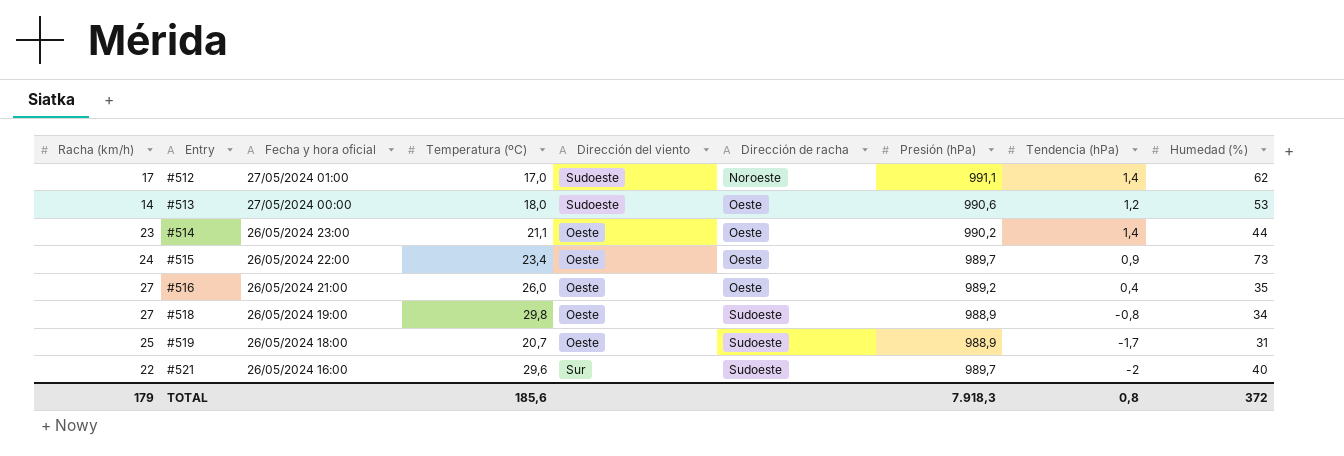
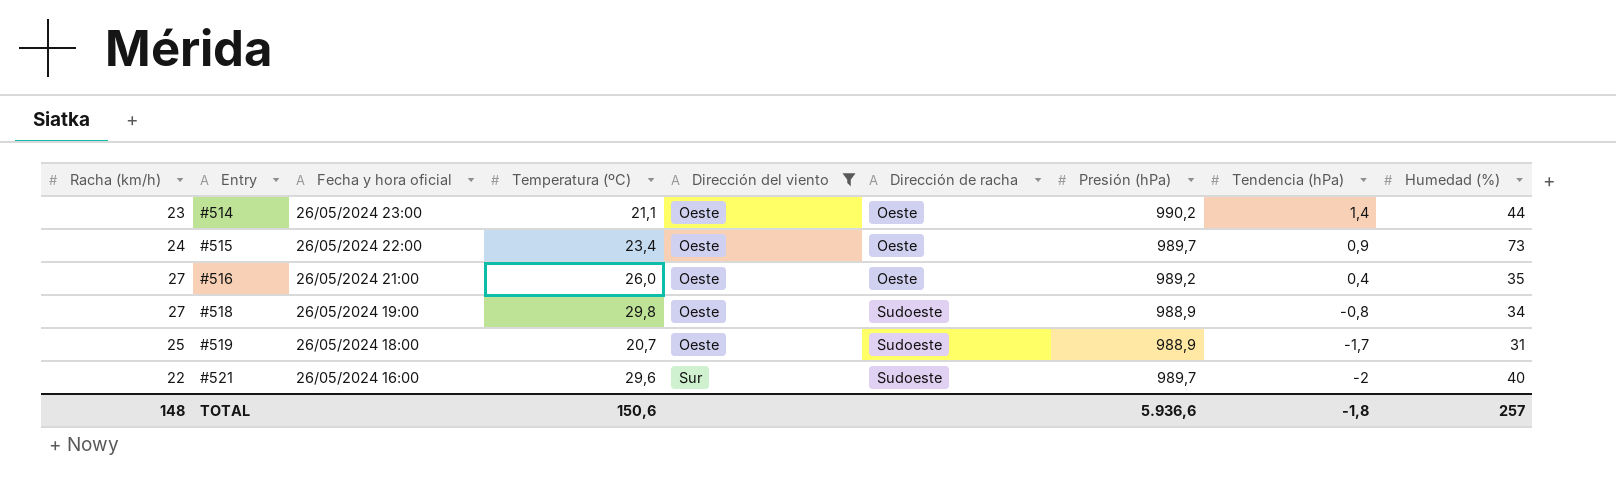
filter: none -> Dirección del viento != Sudoeste
TOTAL | Racha (km/h): 179 -> 148
TOTAL | Temperatura (ºC): 185,6 -> 150,6
TOTAL | Presión (hPa): 7.918,3 -> 5.936,6
TOTAL | Tendencia (hPa): 0,8 -> -1,8
TOTAL | Humedad (%): 372 -> 257

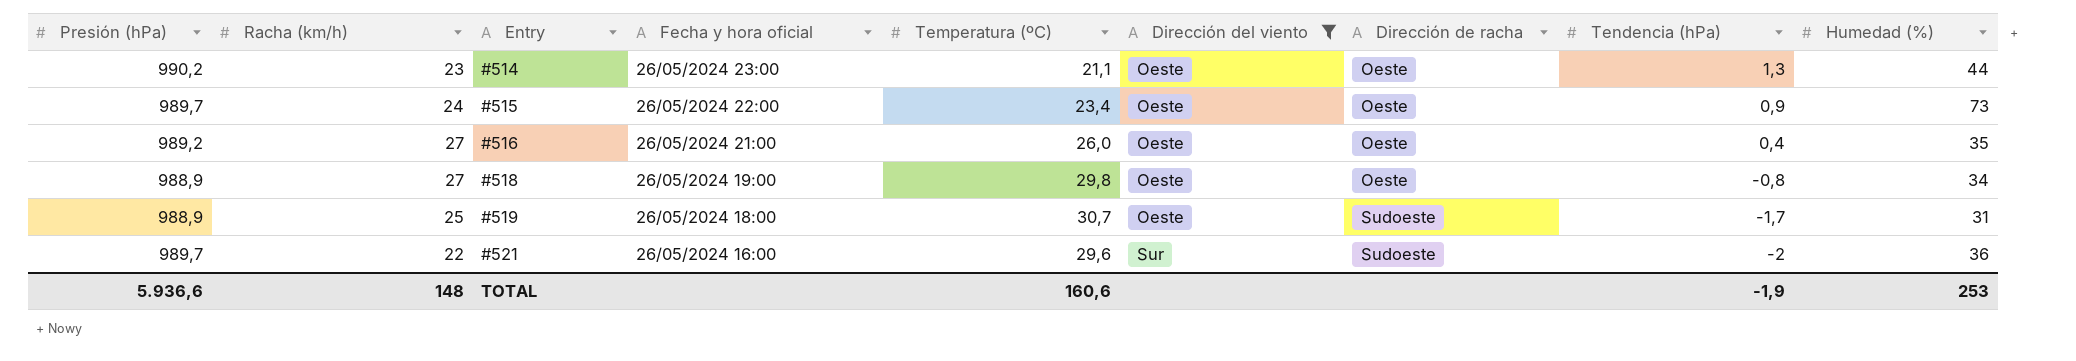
column Presión (hPa) | position: 7 -> 1
#514 | Tendencia (hPa): 1,4 -> 1,3
#518 | Dirección de racha: Sudoeste -> Oeste
#519 | Temperatura (ºC): 20,7 -> 30,7
#521 | Humedad (%): 40 -> 36
TOTAL | Temperatura (ºC): 150,6 -> 160,6
TOTAL | Tendencia (hPa): -1,8 -> -1,9
TOTAL | Humedad (%): 257 -> 253

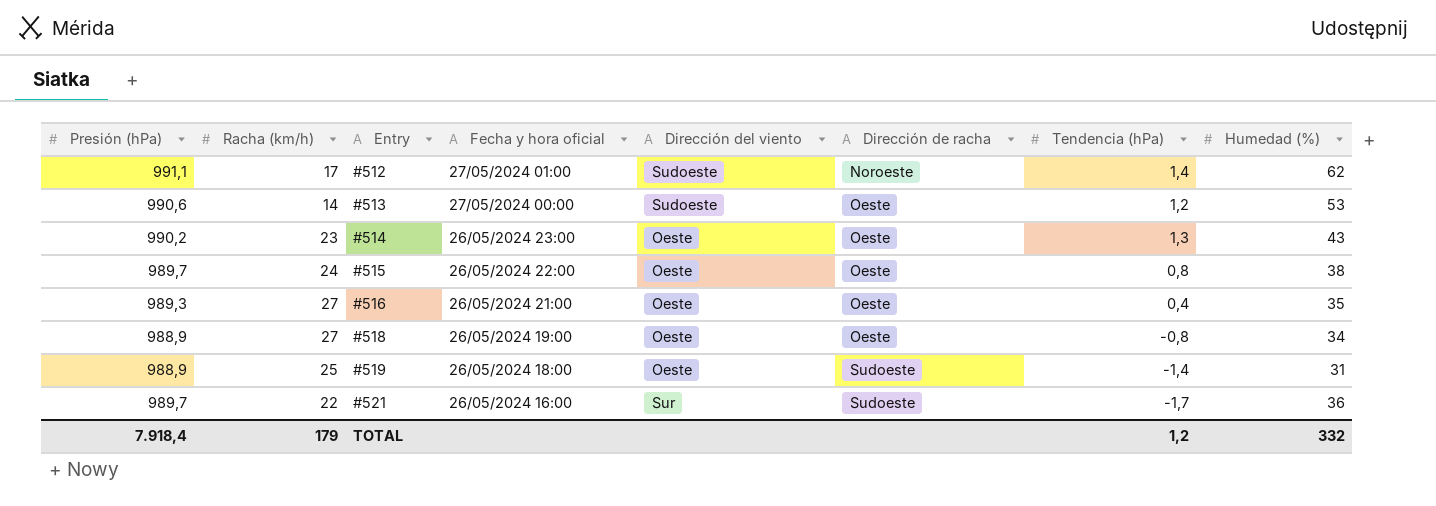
filter: Dirección del viento != Sudoeste -> none
column Temperatura (ºC) | position: 5 -> none
#514 | Humedad (%): 44 -> 43
#515 | Tendencia (hPa): 0,9 -> 0,8
#515 | Humedad (%): 73 -> 38
#516 | Presión (hPa): 989,2 -> 989,3
#519 | Tendencia (hPa): -1,7 -> -1,4
#521 | Tendencia (hPa): -2 -> -1,7
TOTAL | Presión (hPa): 5.936,6 -> 7.918,4
TOTAL | Racha (km/h): 148 -> 179
TOTAL | Tendencia (hPa): -1,9 -> 1,2
TOTAL | Humedad (%): 253 -> 332

